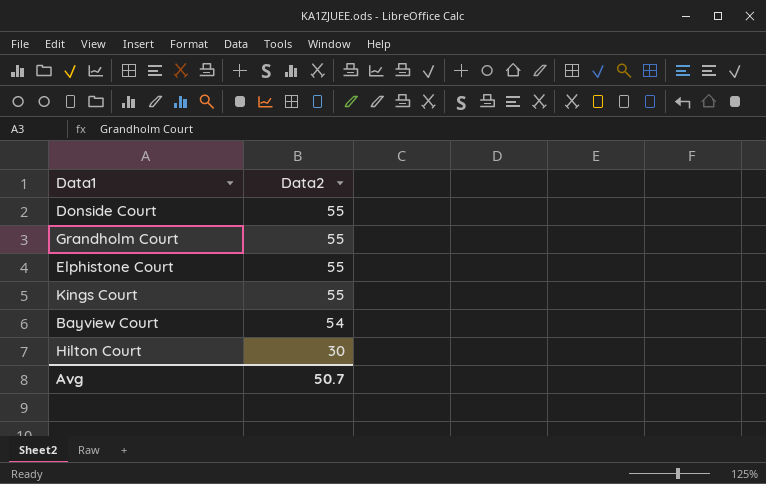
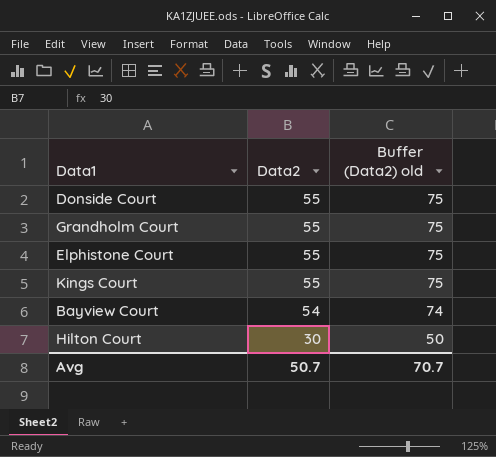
column Buffer (Data2) old | formula: none -> [Data2] + 20

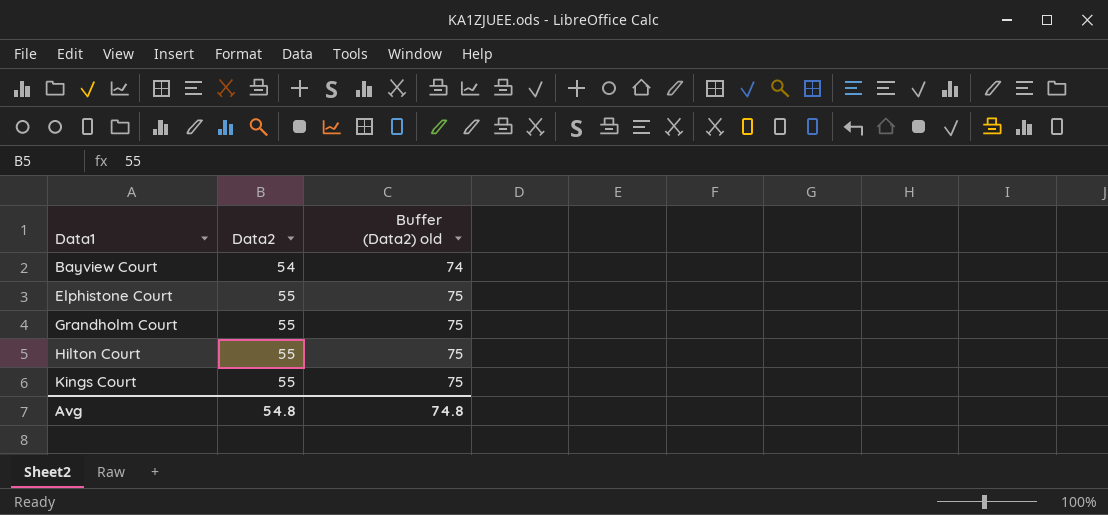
row order: Data2 descending -> Data1 ascending
row Donside Court: 55 | 75 -> none
Hilton Court | Data2: 30 -> 55
Hilton Court | Buffer (Data2) old: 50 -> 75
Avg | Data2: 50.7 -> 54.8
Avg | Buffer (Data2) old: 70.7 -> 74.8

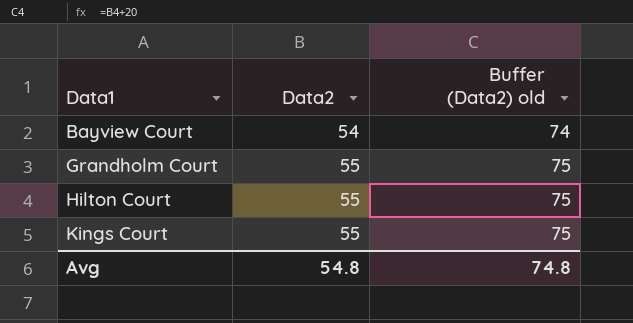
row Elphistone Court: 55 | 75 -> none

